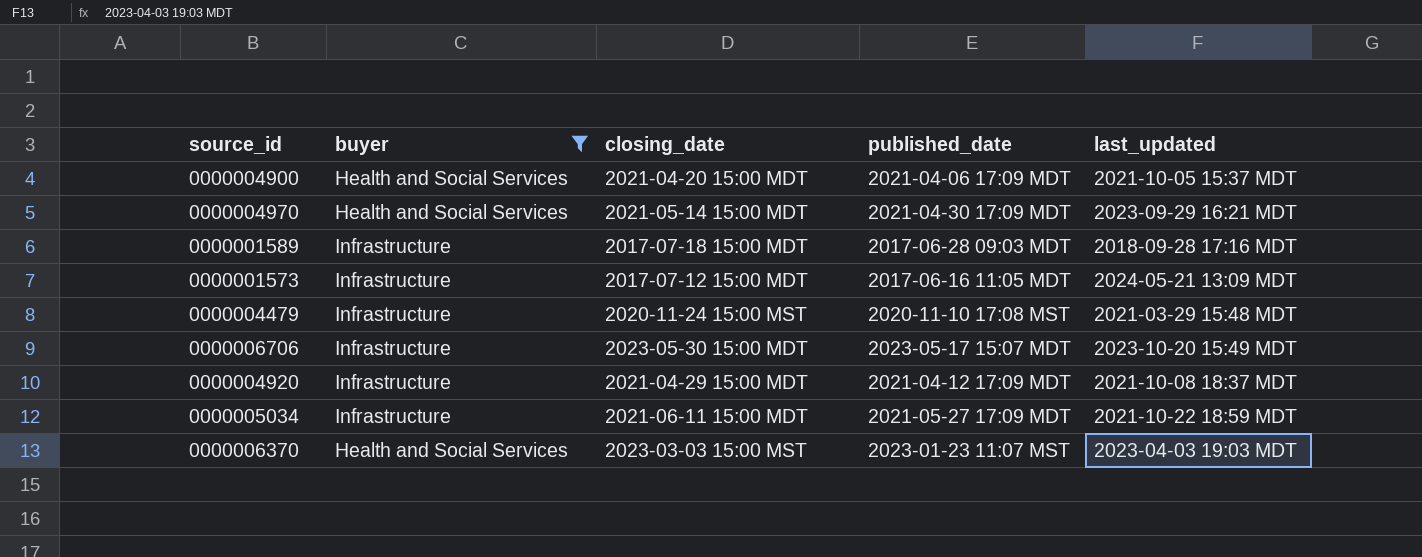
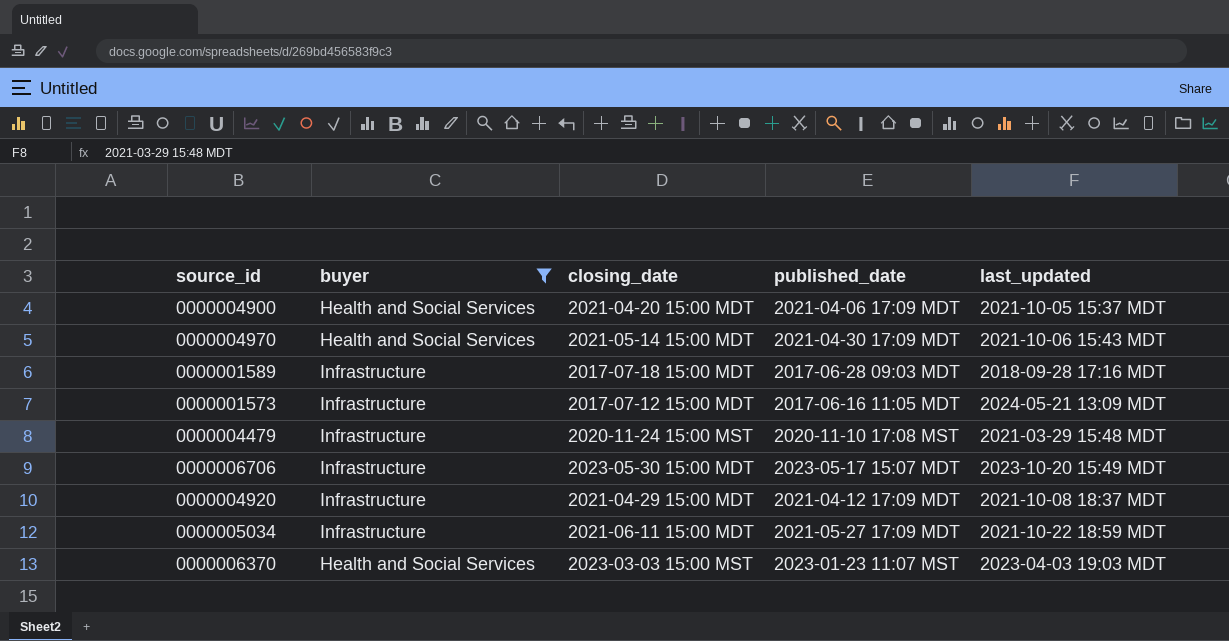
0000004970 | last_updated: 2023-09-29 16:21 MDT -> 2021-10-06 15:43 MDT

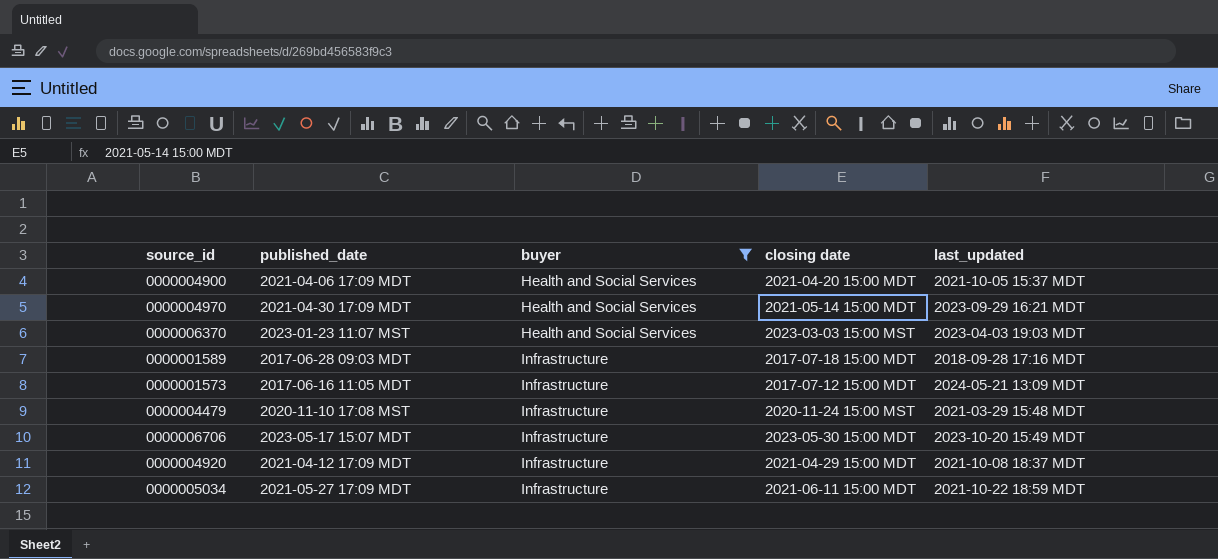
row order: none -> buyer ascending
column published_date | position: 4 -> 2
column name: closing_date -> closing date
0000004970 | last_updated: 2021-10-06 15:43 MDT -> 2023-09-29 16:21 MDT

